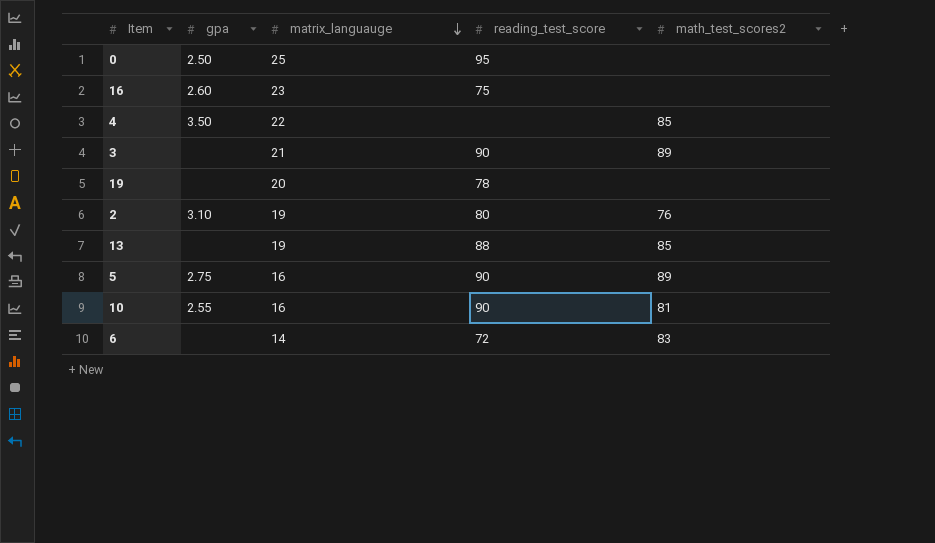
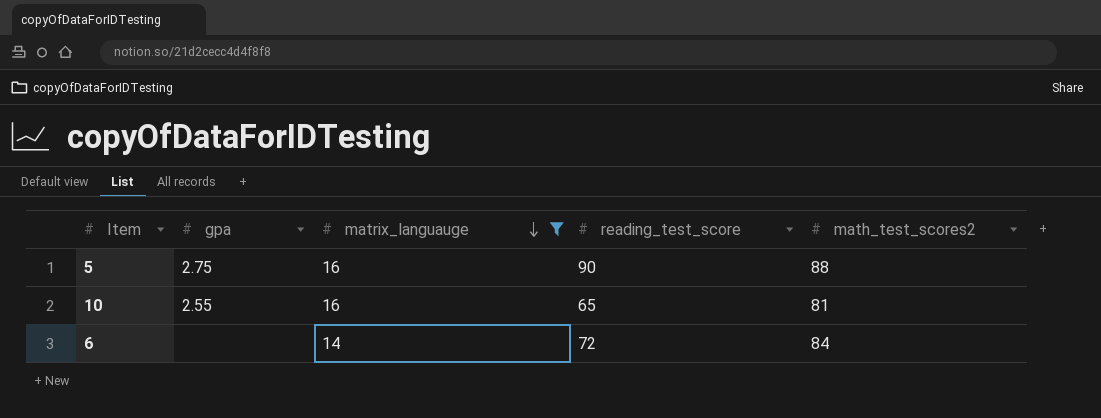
filter: none -> matrix_languauge <= 16
5 | math_test_scores2: 89 -> 88
10 | reading_test_score: 90 -> 65
6 | math_test_scores2: 83 -> 84

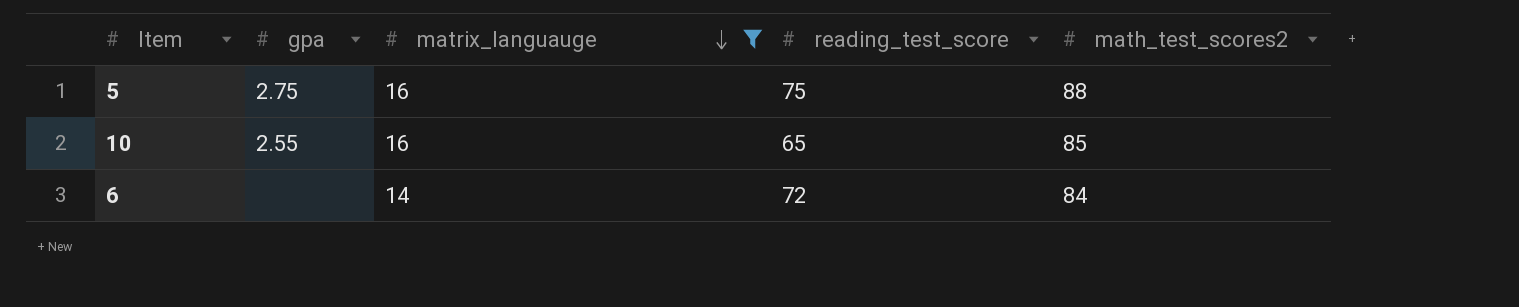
5 | reading_test_score: 90 -> 75
10 | math_test_scores2: 81 -> 85

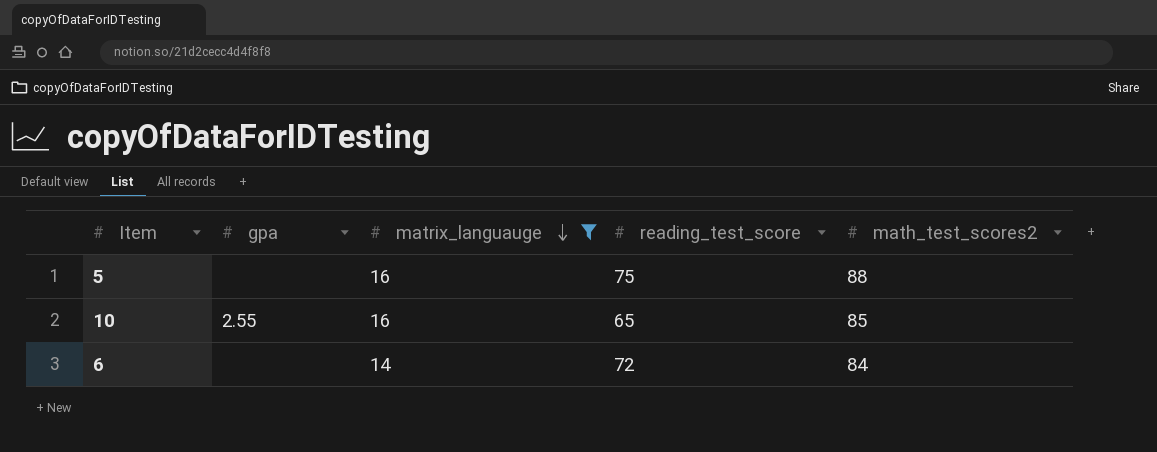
5 | gpa: 2.75 -> none

